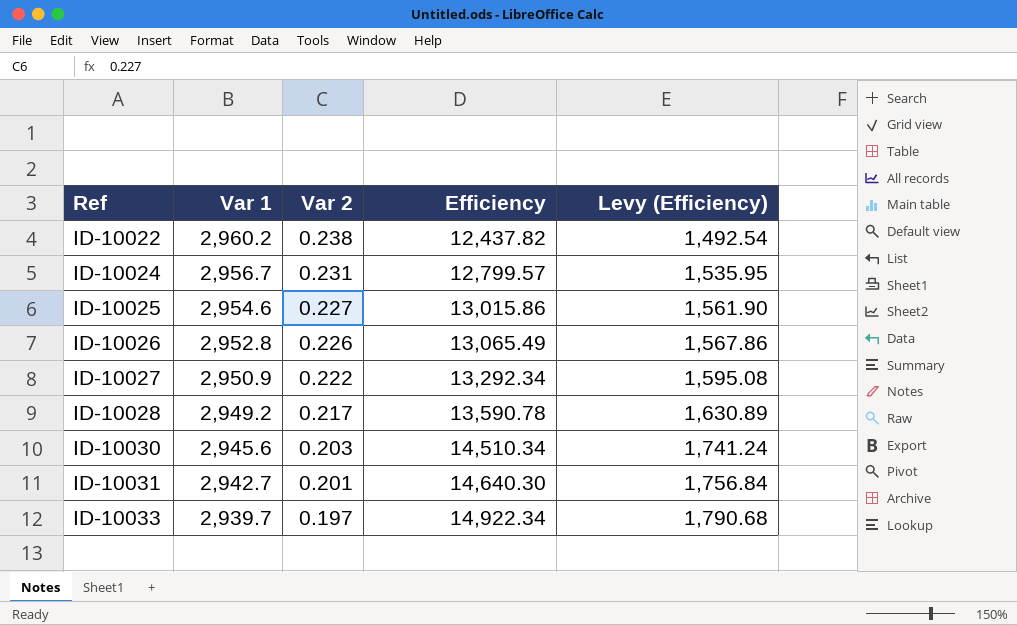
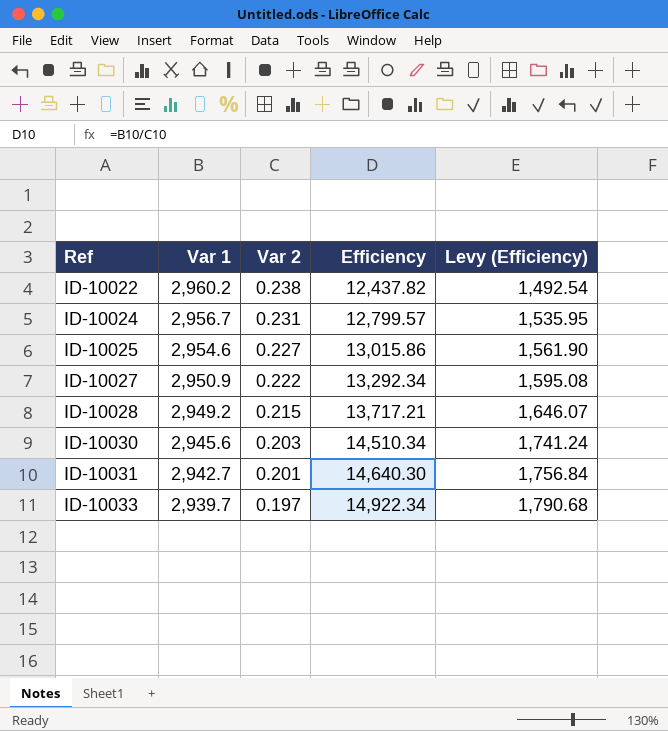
row ID-10026: 2,952.8 | 0.226 | 13,065.49 | 1,567.86 -> none
ID-10028 | Var 2: 0.217 -> 0.215
ID-10028 | Efficiency: 13,590.78 -> 13,717.21
ID-10028 | Levy (Efficiency): 1,630.89 -> 1,646.07

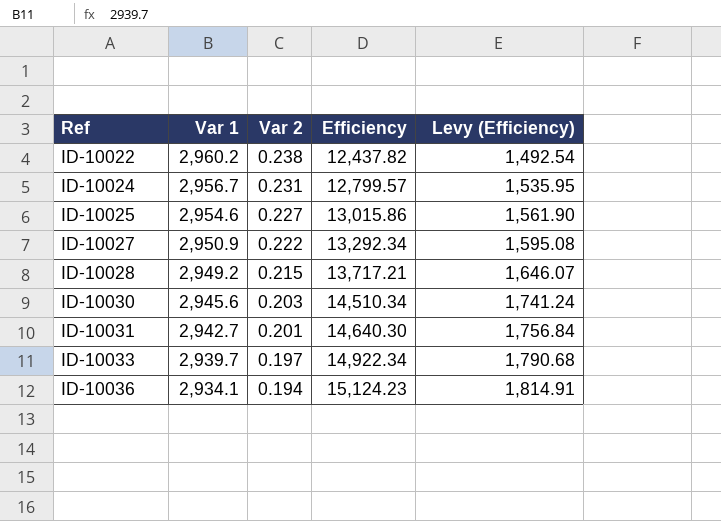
row ID-10036: none -> 2,934.1 | 0.194 | 15,124.23 | 1,814.91

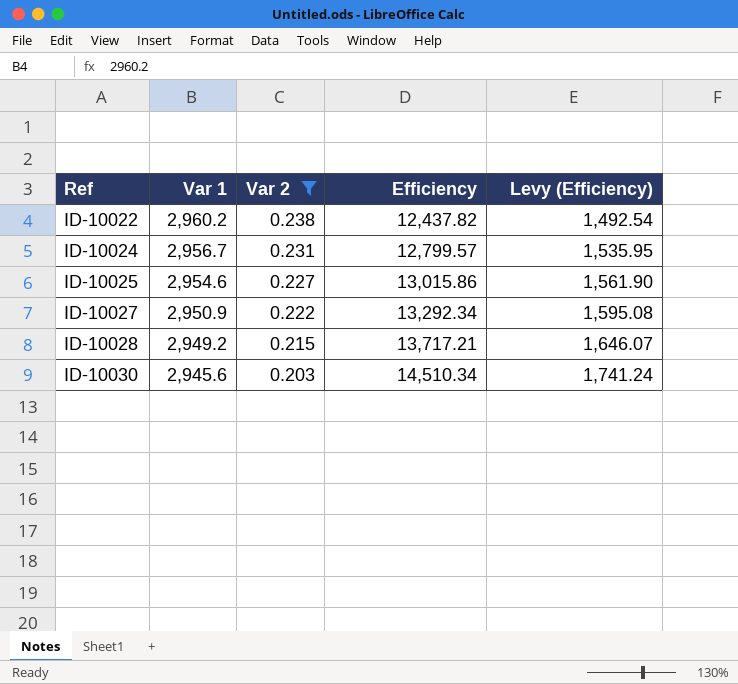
filter: none -> Var 2 >= 0.203

